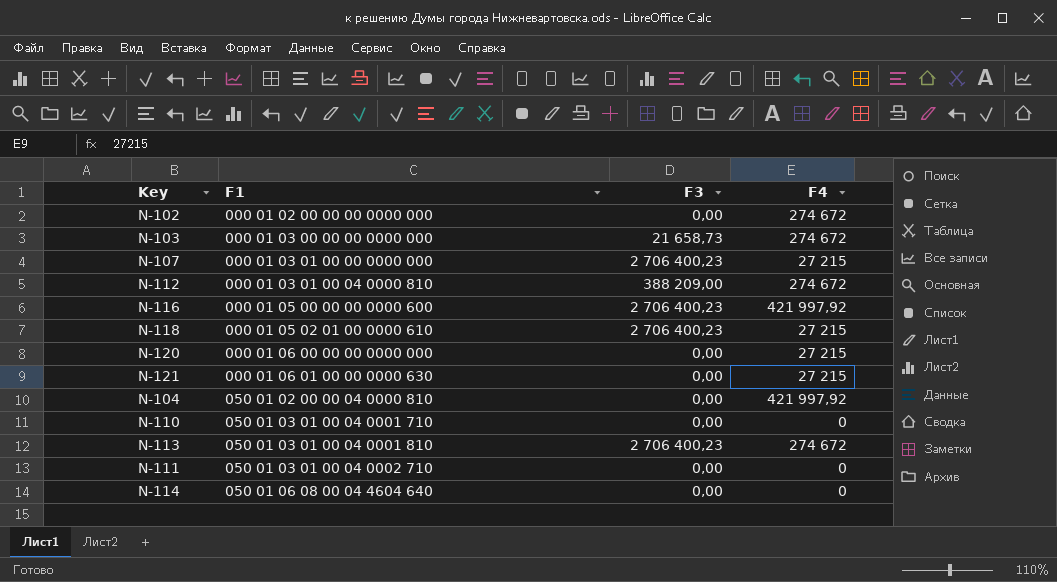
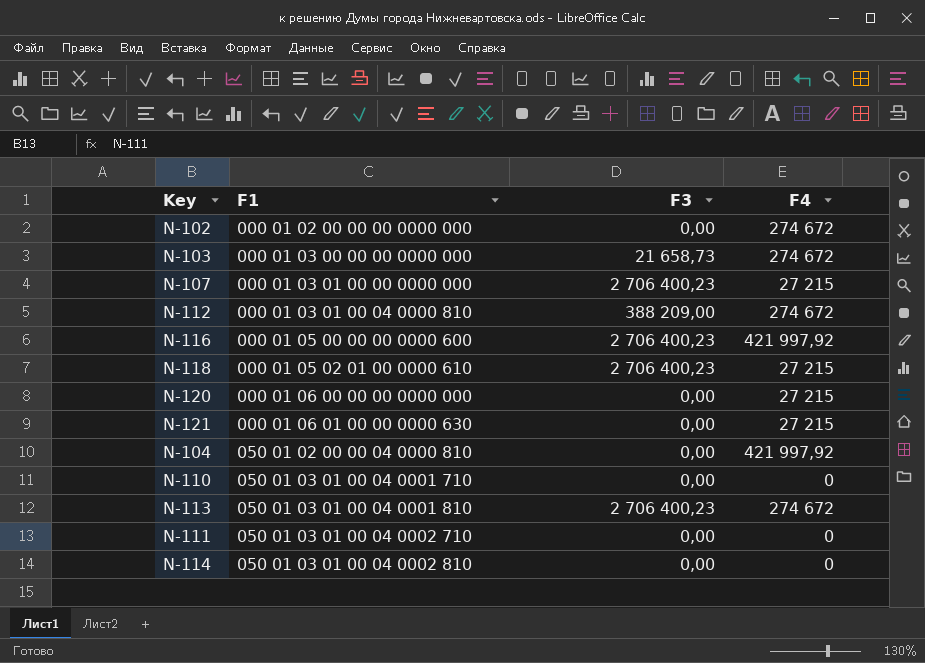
N-114 | F1: 050 01 06 08 00 04 4604 640 -> 050 01 03 01 00 04 0002 810

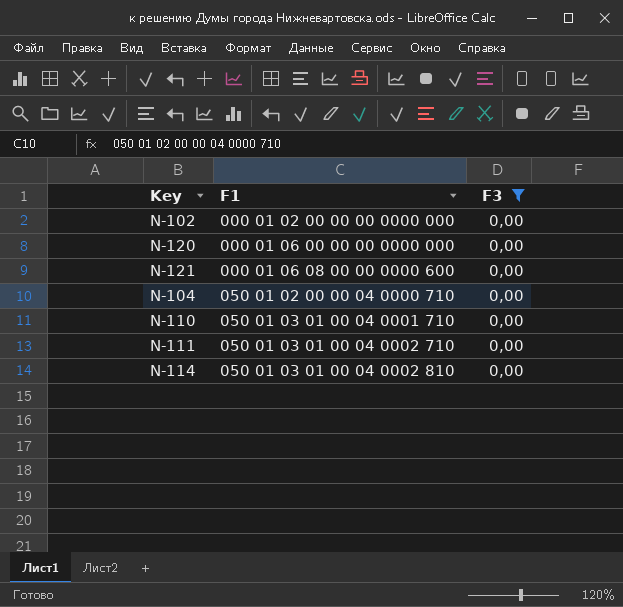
filter: none -> F3 = 0,00
column F4 | position: 4 -> none
N-121 | F1: 000 01 06 01 00 00 0000 630 -> 000 01 06 08 00 00 0000 600
N-104 | F1: 050 01 02 00 00 04 0000 810 -> 050 01 02 00 00 04 0000 710

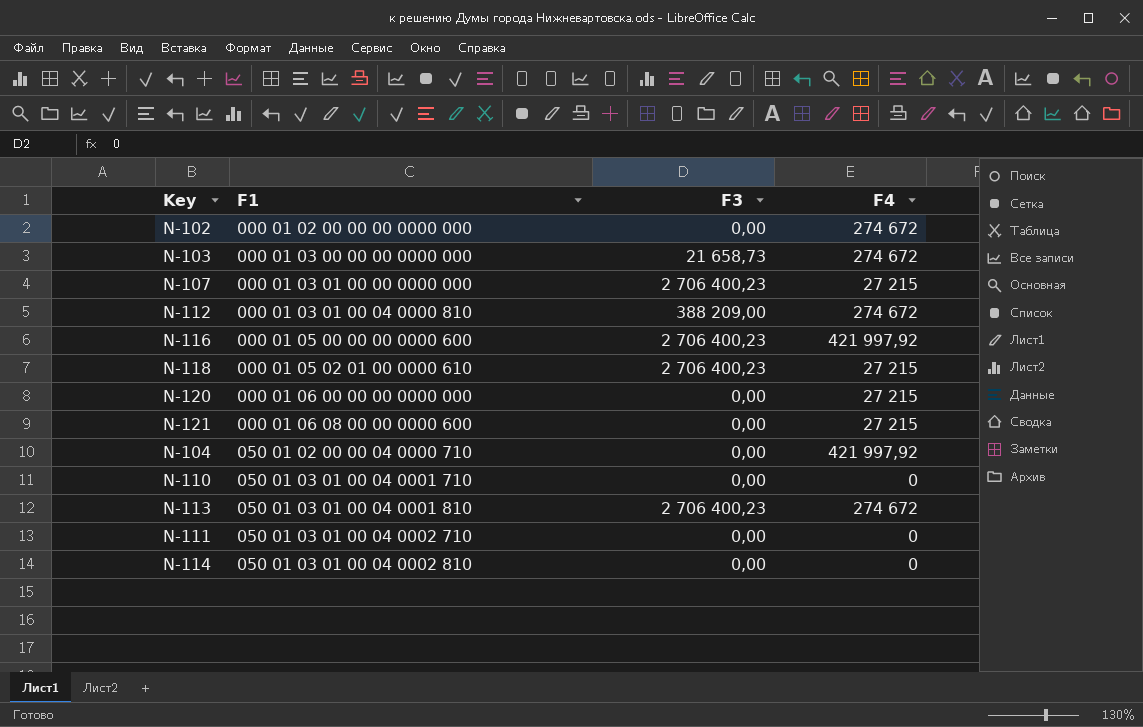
filter: F3 = 0,00 -> none
column F4 | position: none -> 4

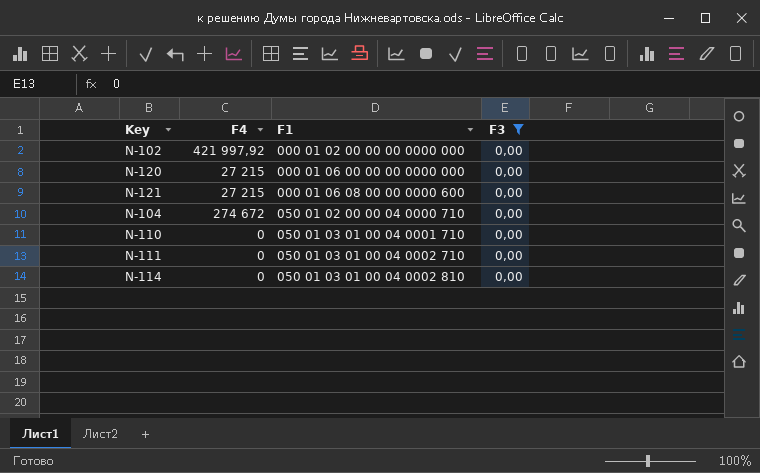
filter: none -> F3 = 0,00
column F4 | position: 4 -> 2
N-102 | F4: 274 672 -> 421 997,92
N-104 | F4: 421 997,92 -> 274 672

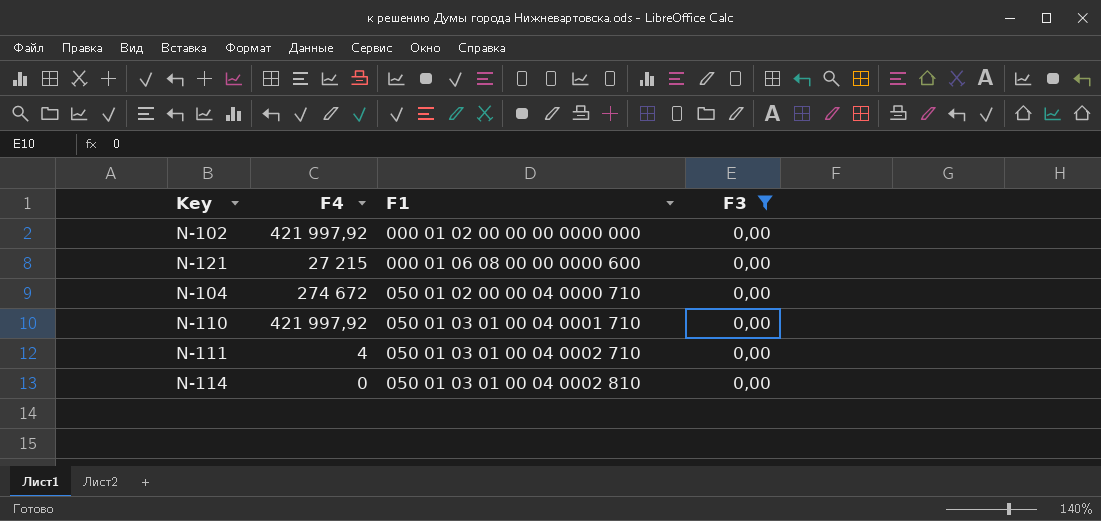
row N-120: 27 215 | 000 01 06 00 00 00 0000 000 | 0,00 -> none
N-110 | F4: 0 -> 421 997,92
N-111 | F4: 0 -> 4

